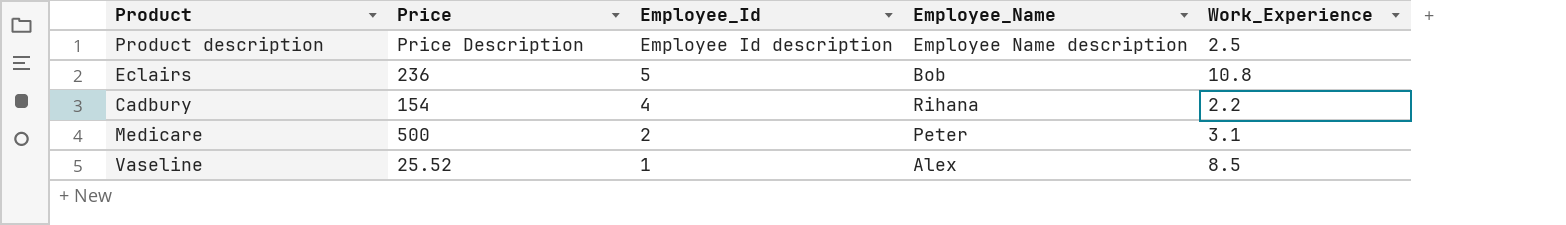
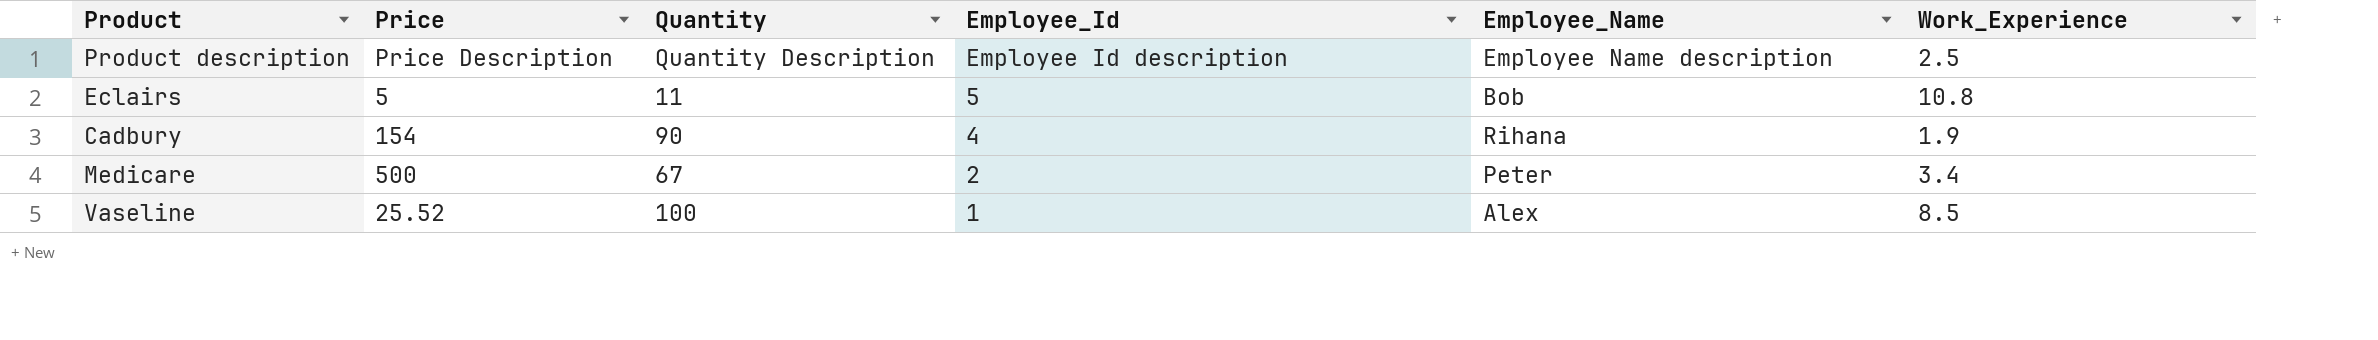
column Quantity | position: none -> 3
Eclairs | Price: 236 -> 5
Cadbury | Work_Experience: 2.2 -> 1.9
Medicare | Work_Experience: 3.1 -> 3.4

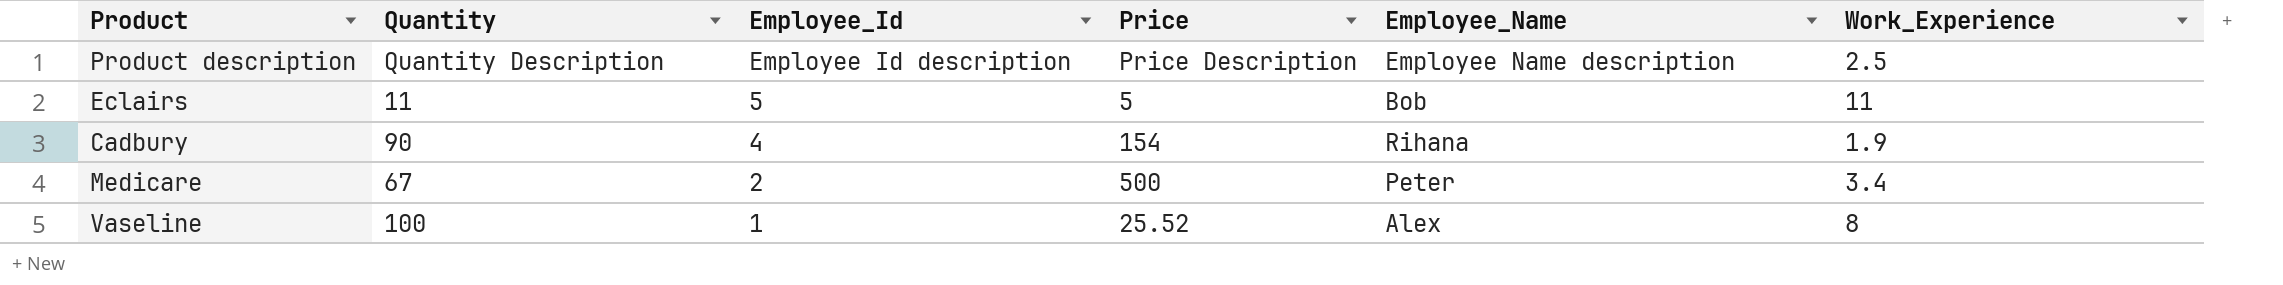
column Price | position: 2 -> 4
Eclairs | Work_Experience: 10.8 -> 11
Vaseline | Work_Experience: 8.5 -> 8

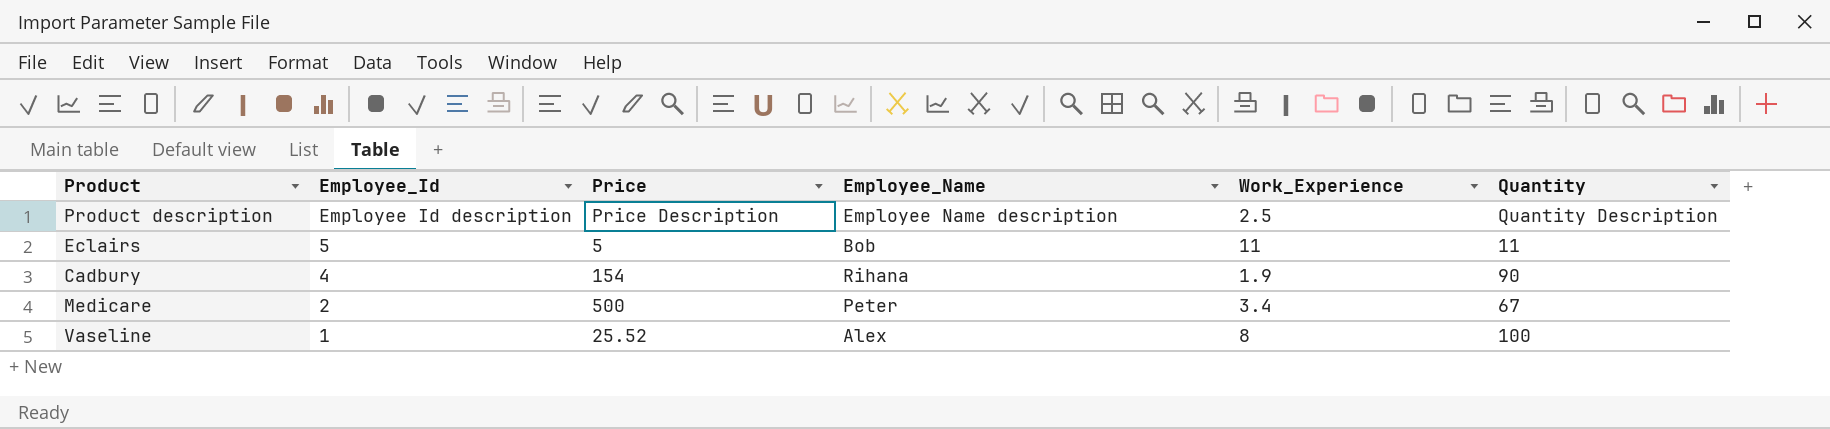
column Quantity | position: 2 -> 6

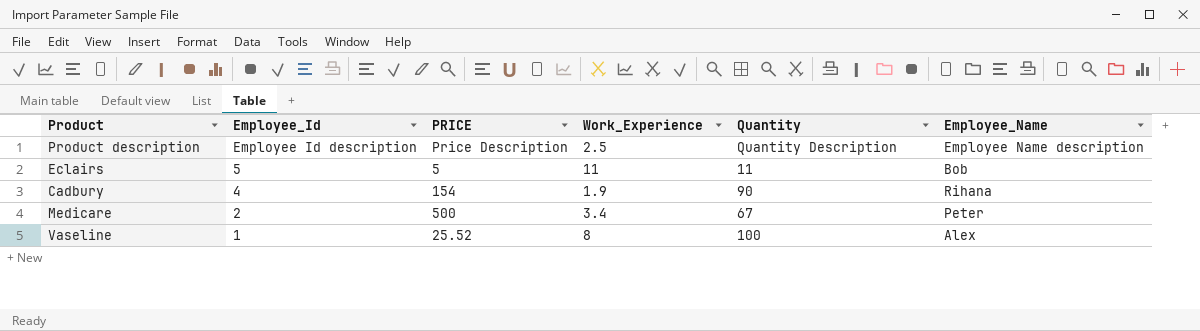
column name: Price -> PRICE
column Employee_Name | position: 4 -> 6

